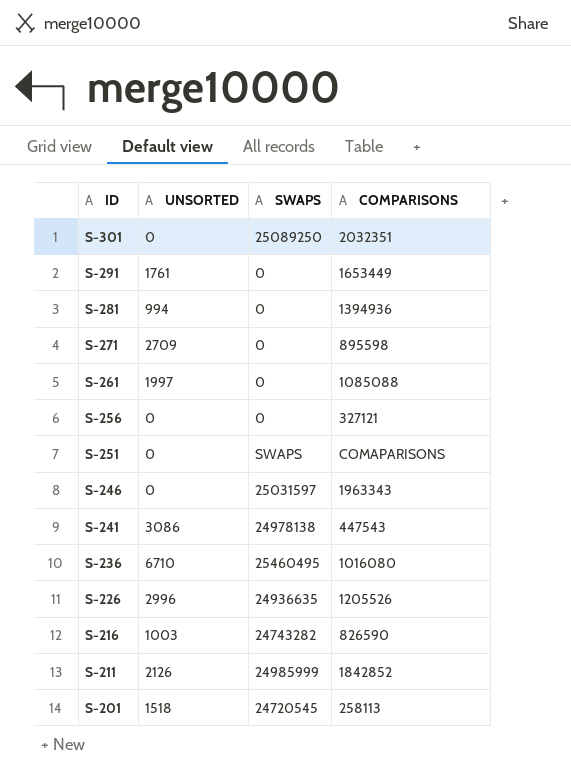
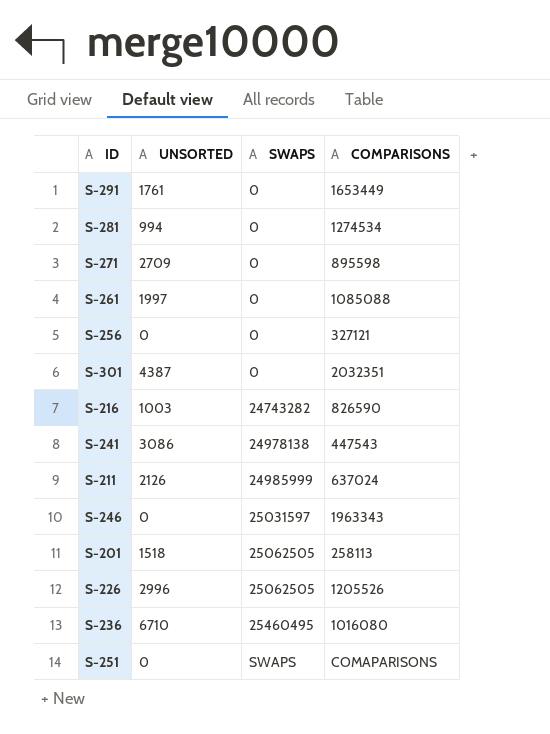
row order: ID descending -> SWAPS ascending
S-281 | COMPARISONS: 1394936 -> 1274534
S-301 | UNSORTED: 0 -> 4387
S-301 | SWAPS: 25089250 -> 0
S-211 | COMPARISONS: 1842852 -> 637024
S-201 | SWAPS: 24720545 -> 25062505
S-226 | SWAPS: 24936635 -> 25062505

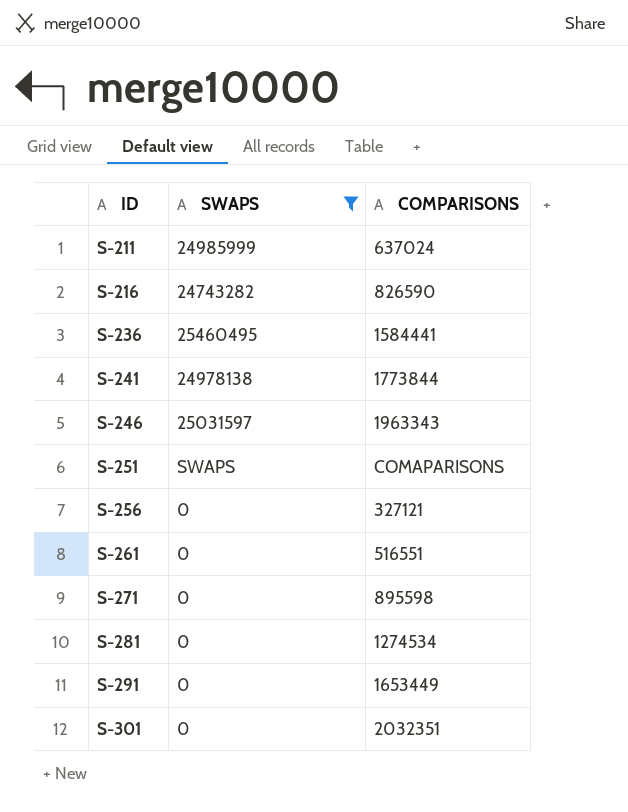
filter: none -> SWAPS != 25062505
row order: SWAPS ascending -> ID ascending
column UNSORTED | position: 2 -> none
S-236 | COMPARISONS: 1016080 -> 1584441
S-241 | COMPARISONS: 447543 -> 1773844
S-261 | COMPARISONS: 1085088 -> 516551

